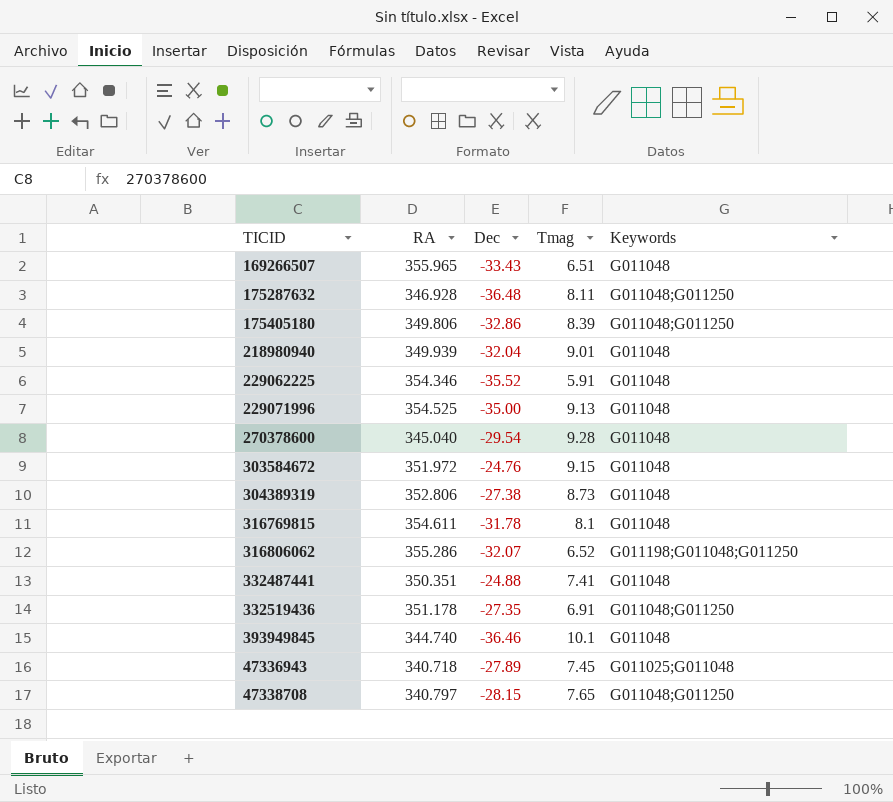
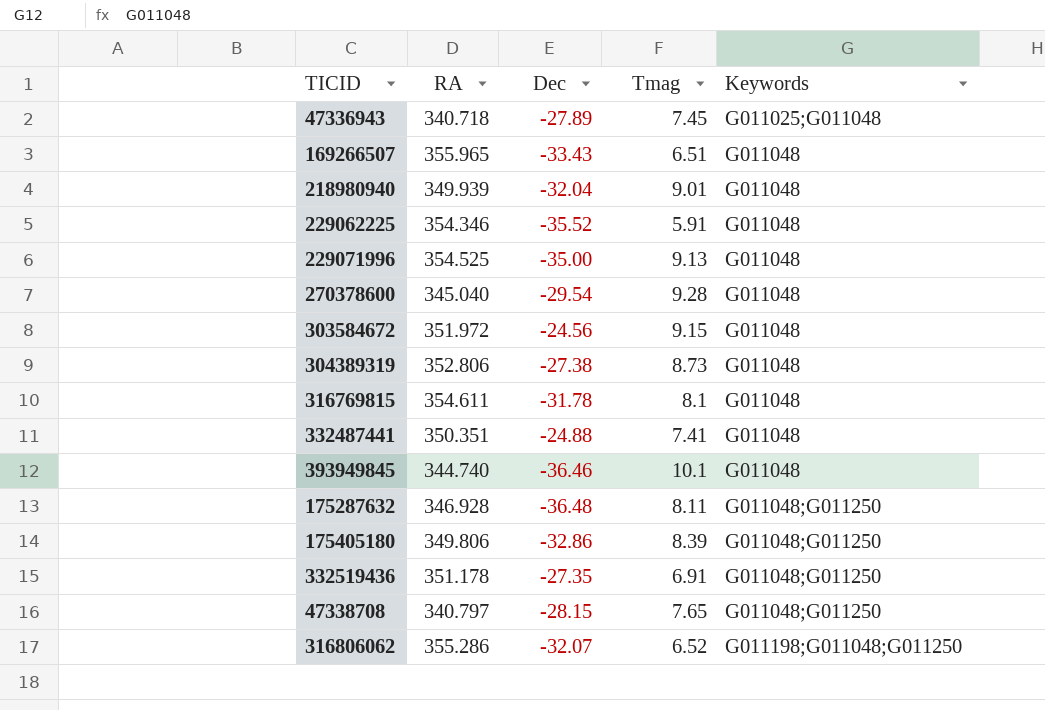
row order: none -> Keywords ascending
303584672 | Dec: -24.76 -> -24.56

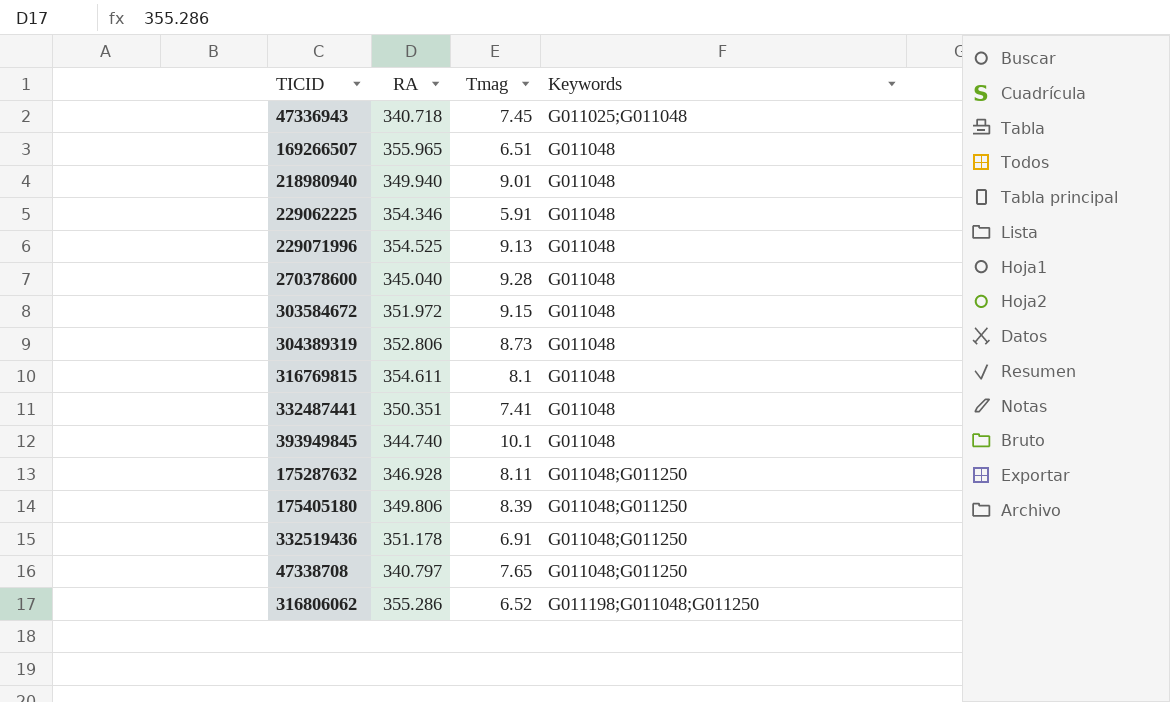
column Dec | position: 3 -> none
218980940 | RA: 349.939 -> 349.940

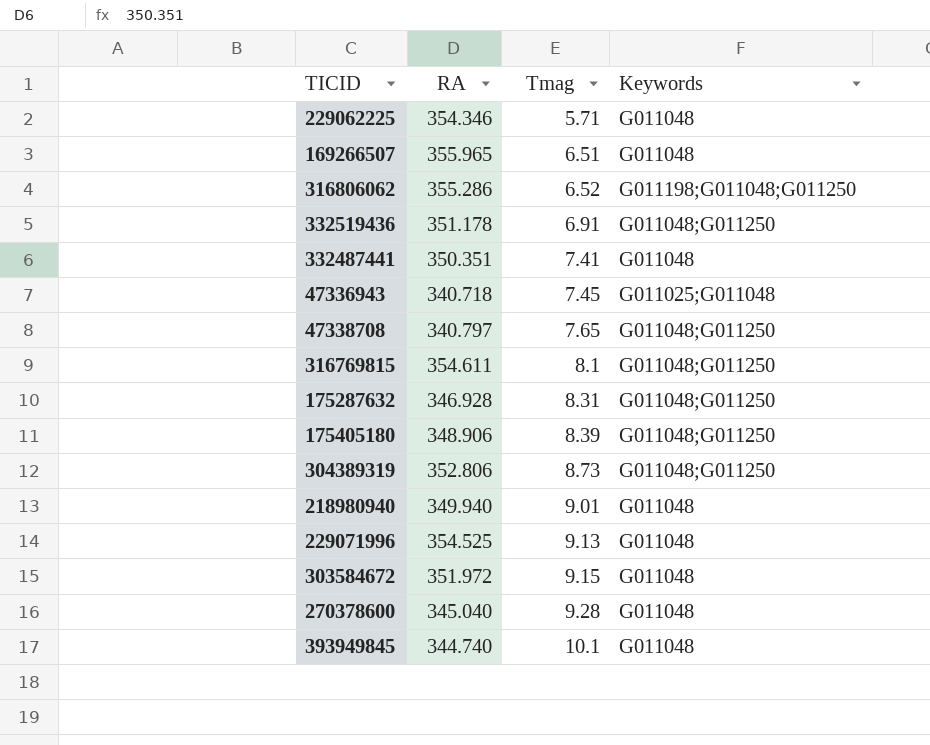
row order: Keywords ascending -> Tmag ascending
229062225 | Tmag: 5.91 -> 5.71
316769815 | Keywords: G011048 -> G011048;G011250
175287632 | Tmag: 8.11 -> 8.31
175405180 | RA: 349.806 -> 348.906
304389319 | Keywords: G011048 -> G011048;G011250

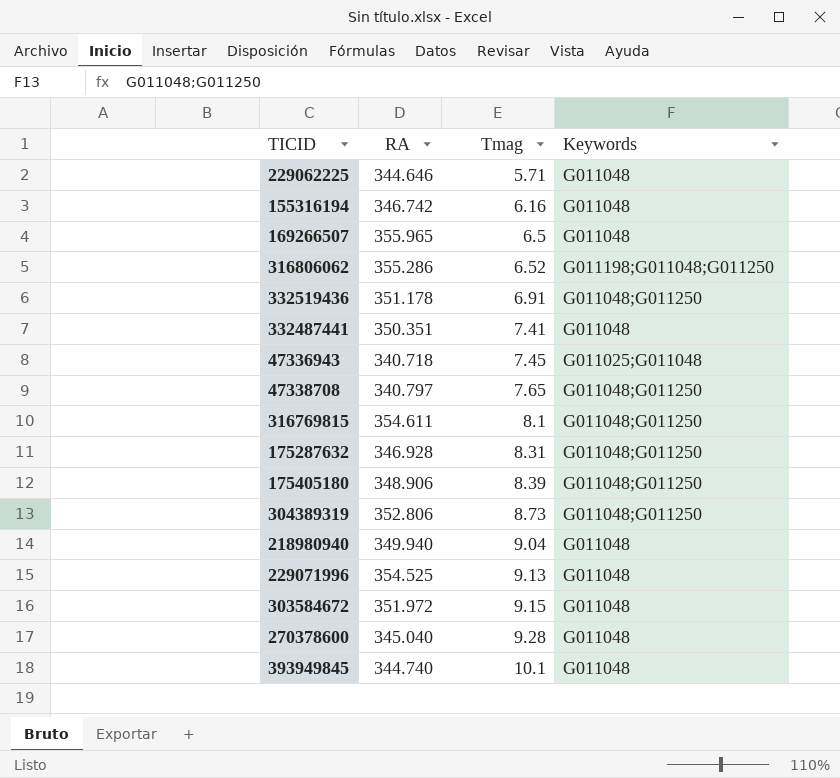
229062225 | RA: 354.346 -> 344.646
row 155316194: none -> 346.742 | 6.16 | G011048
169266507 | Tmag: 6.51 -> 6.5
218980940 | Tmag: 9.01 -> 9.04

